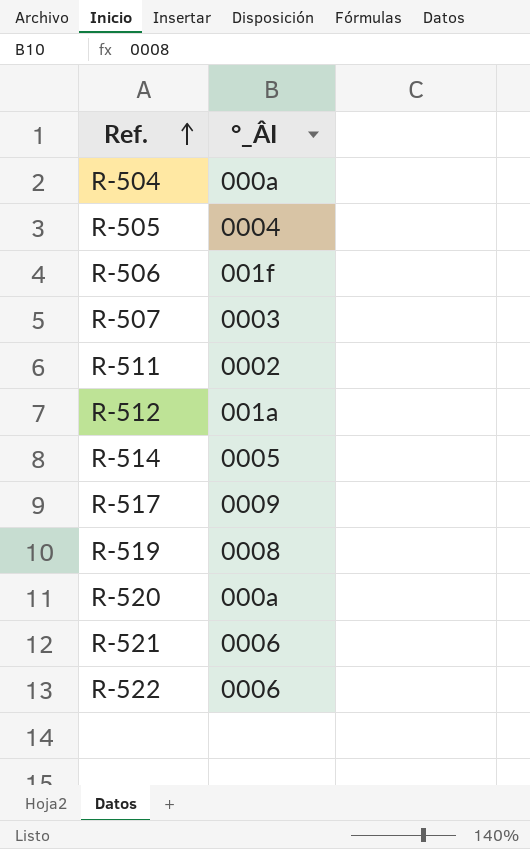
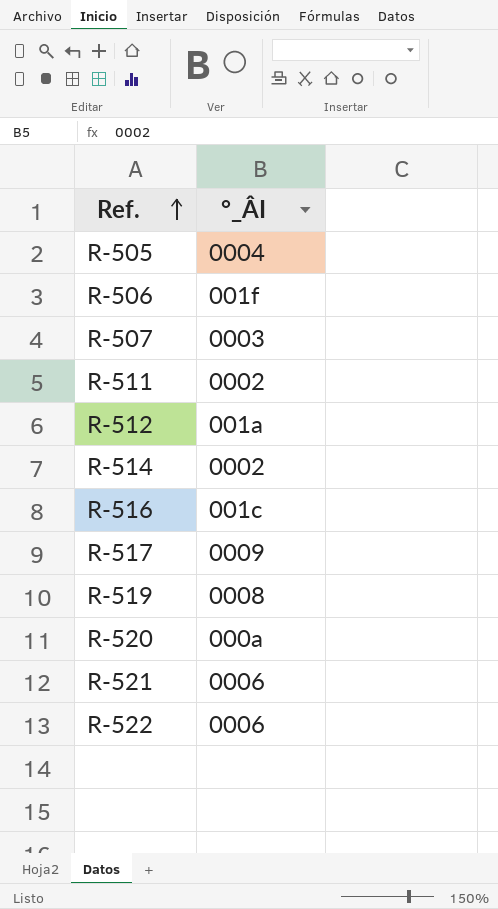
row R-504: 000a -> none
R-514 | °_ÂI: 0005 -> 0002
row R-516: none -> 001c

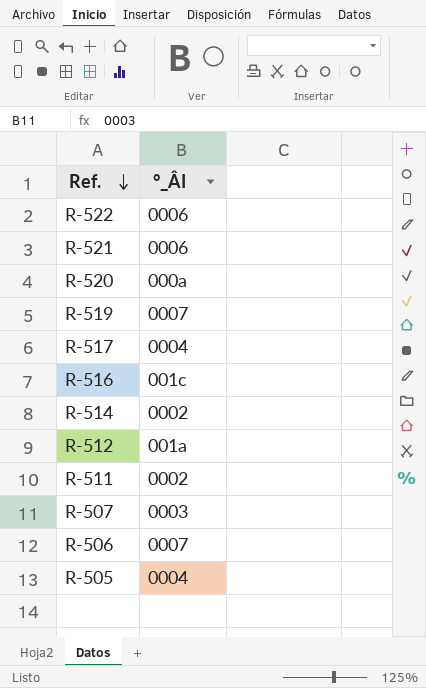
row order: Ref. ascending -> Ref. descending
R-519 | °_ÂI: 0008 -> 0007
R-517 | °_ÂI: 0009 -> 0004
R-506 | °_ÂI: 001f -> 0007

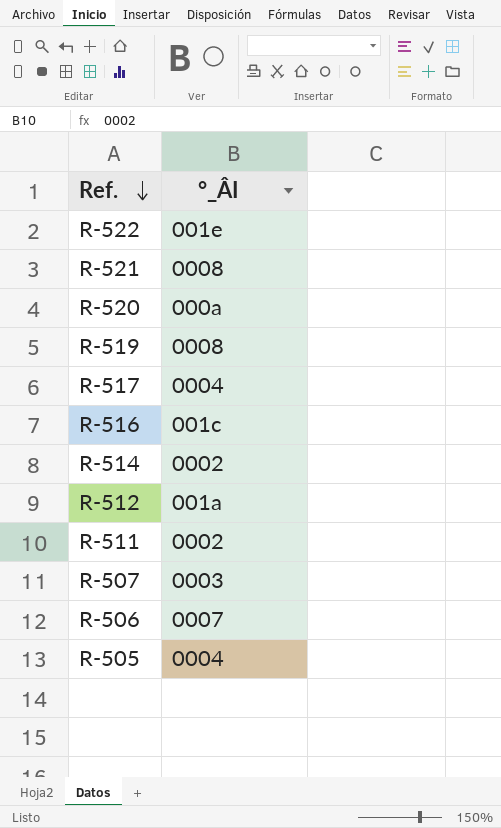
R-522 | °_ÂI: 0006 -> 001e
R-521 | °_ÂI: 0006 -> 0008
R-519 | °_ÂI: 0007 -> 0008

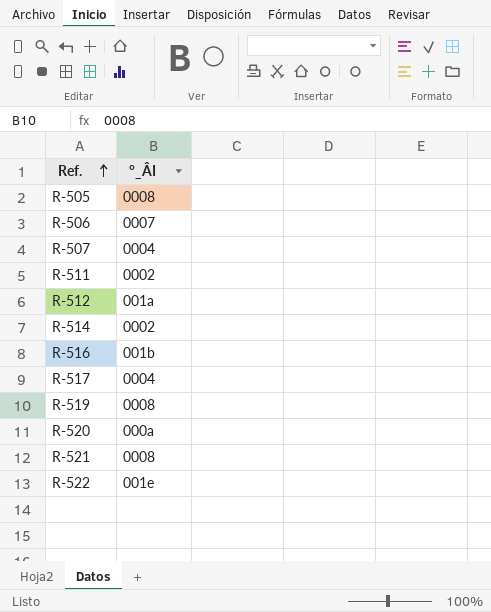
row order: Ref. descending -> Ref. ascending
R-505 | °_ÂI: 0004 -> 0008
R-507 | °_ÂI: 0003 -> 0004
R-516 | °_ÂI: 001c -> 001b

